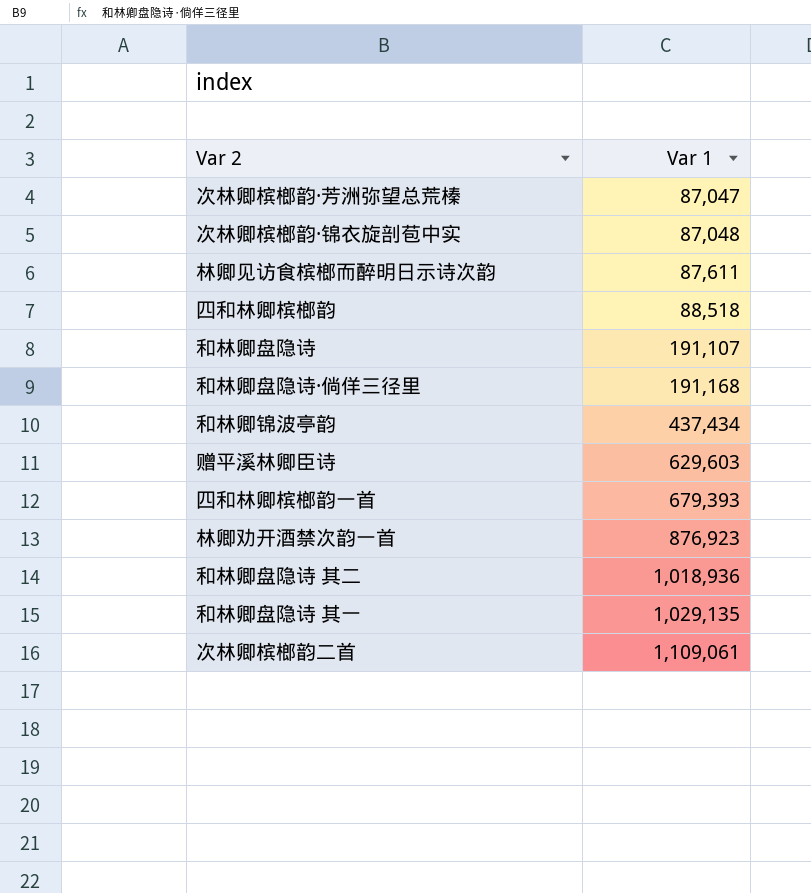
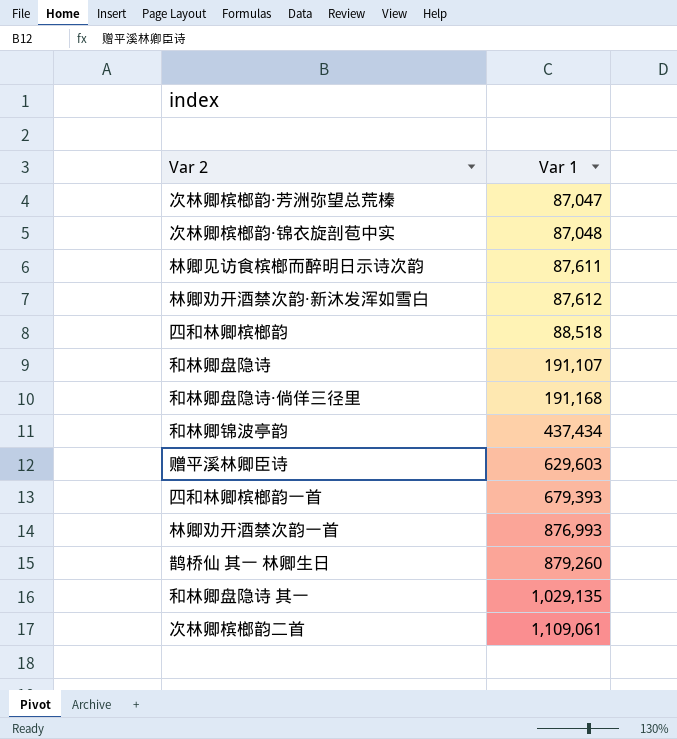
row 和林卿盘隐诗 其二: 1,018,936 -> none
row 林卿劝开酒禁次韵·新沐发浑如雪白: none -> 87,612
林卿劝开酒禁次韵一首 | Var 1: 876,923 -> 876,993
row 鹊桥仙 其一 林卿生日: none -> 879,260

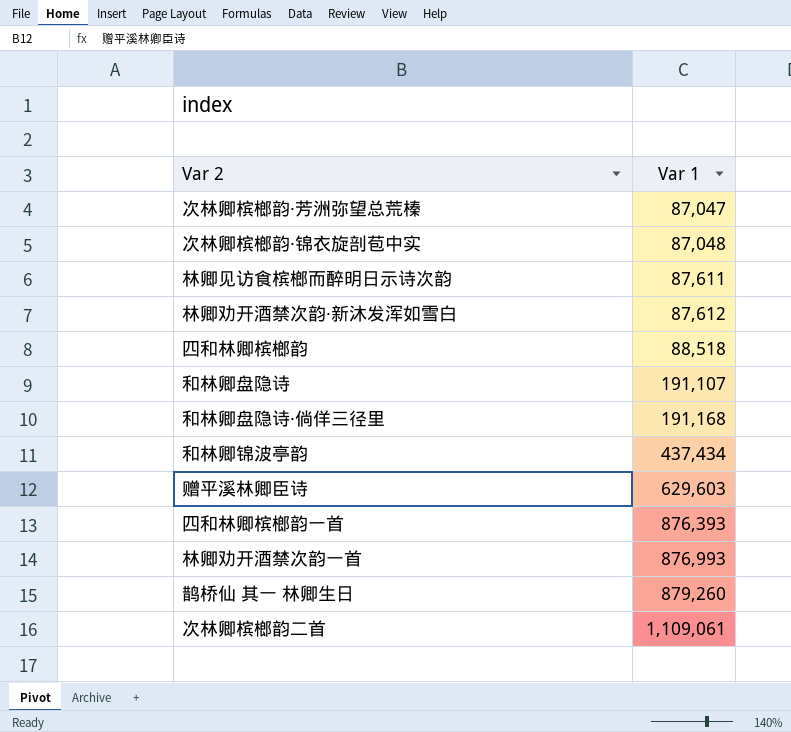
row 和林卿盘隐诗 其一: 1,029,135 -> none
四和林卿槟榔韵一首 | Var 1: 679,393 -> 876,393

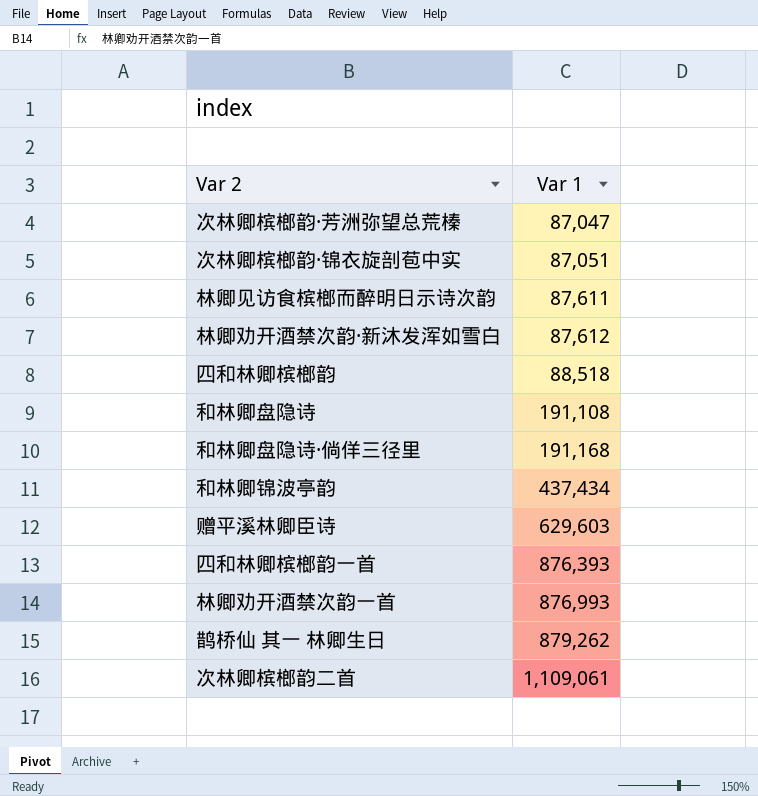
次林卿槟榔韵·锦衣旋剖苞中实 | Var 1: 87,048 -> 87,051
和林卿盘隐诗 | Var 1: 191,107 -> 191,108
鹊桥仙 其一 林卿生日 | Var 1: 879,260 -> 879,262

